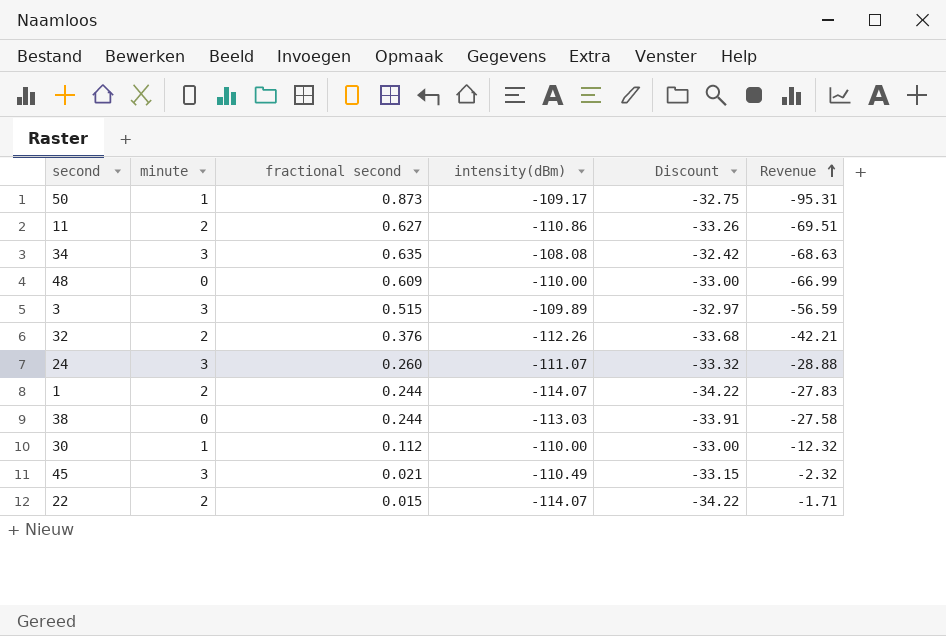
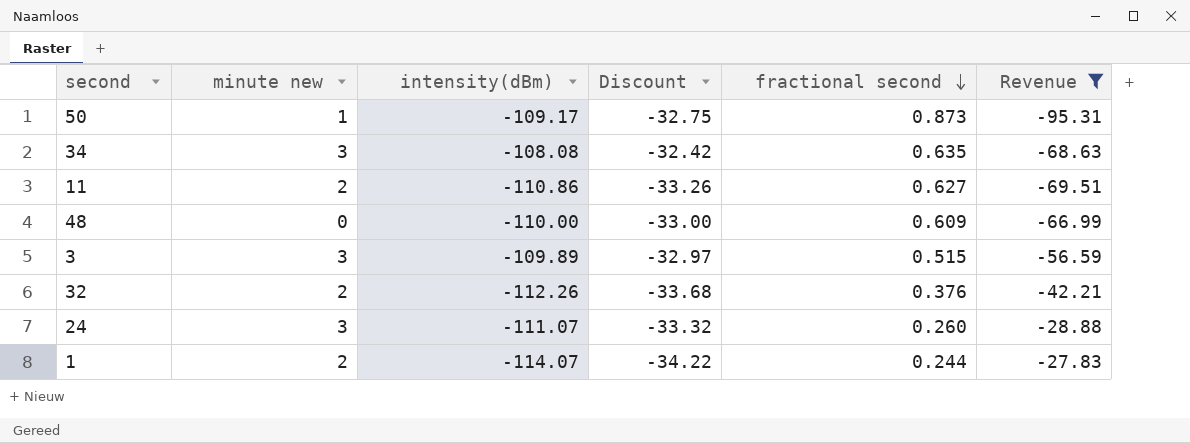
filter: none -> Revenue <= -27.83
row order: Revenue ascending -> fractional second descending
column name: minute -> minute new
column fractional second | position: 3 -> 5

